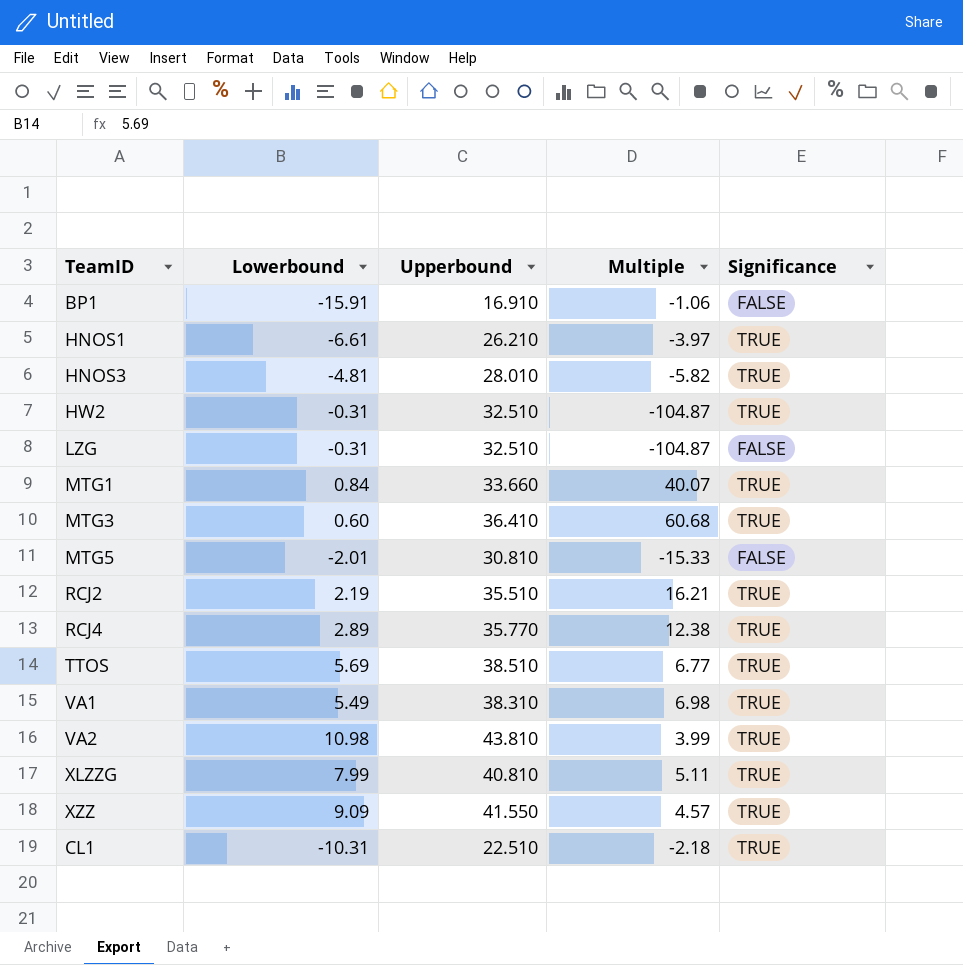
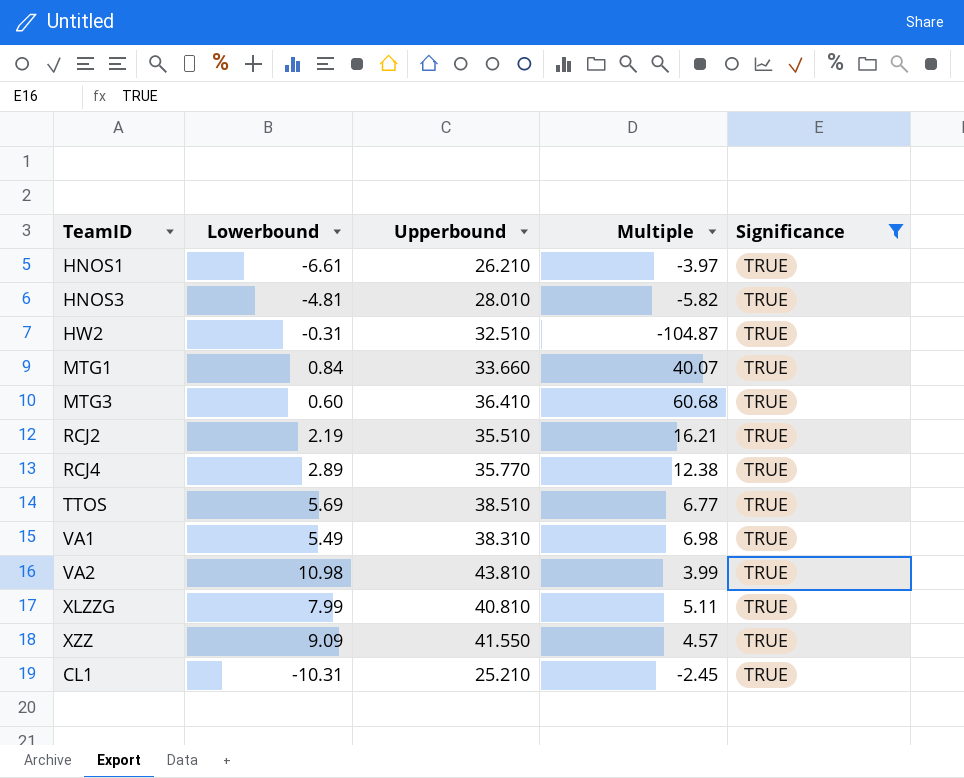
filter: none -> Significance = TRUE
CL1 | Upperbound: 22.510 -> 25.210
CL1 | Multiple: -2.18 -> -2.45

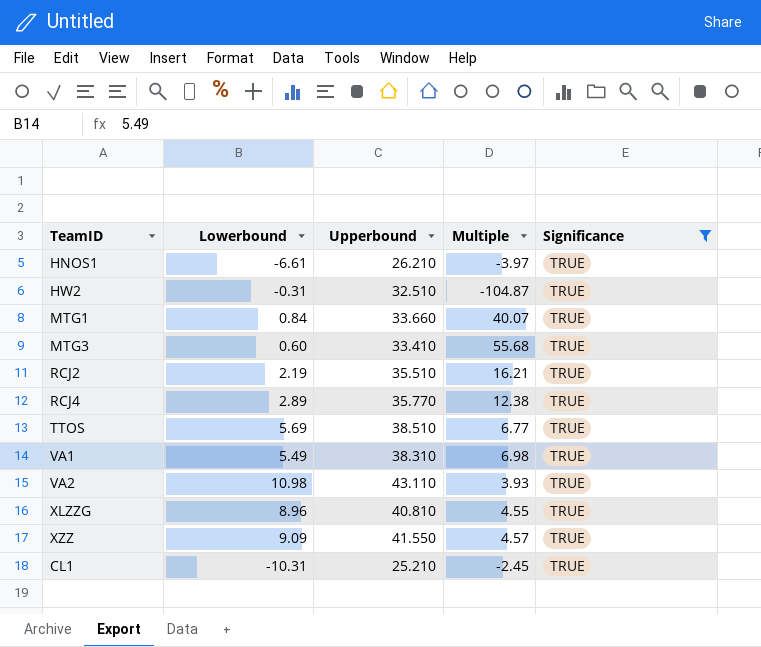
row HNOS3: -4.81 | 28.010 | -5.82 | TRUE -> none
MTG3 | Upperbound: 36.410 -> 33.410
MTG3 | Multiple: 60.68 -> 55.68
VA2 | Upperbound: 43.810 -> 43.110
VA2 | Multiple: 3.99 -> 3.93
XLZZG | Lowerbound: 7.99 -> 8.96
XLZZG | Multiple: 5.11 -> 4.55

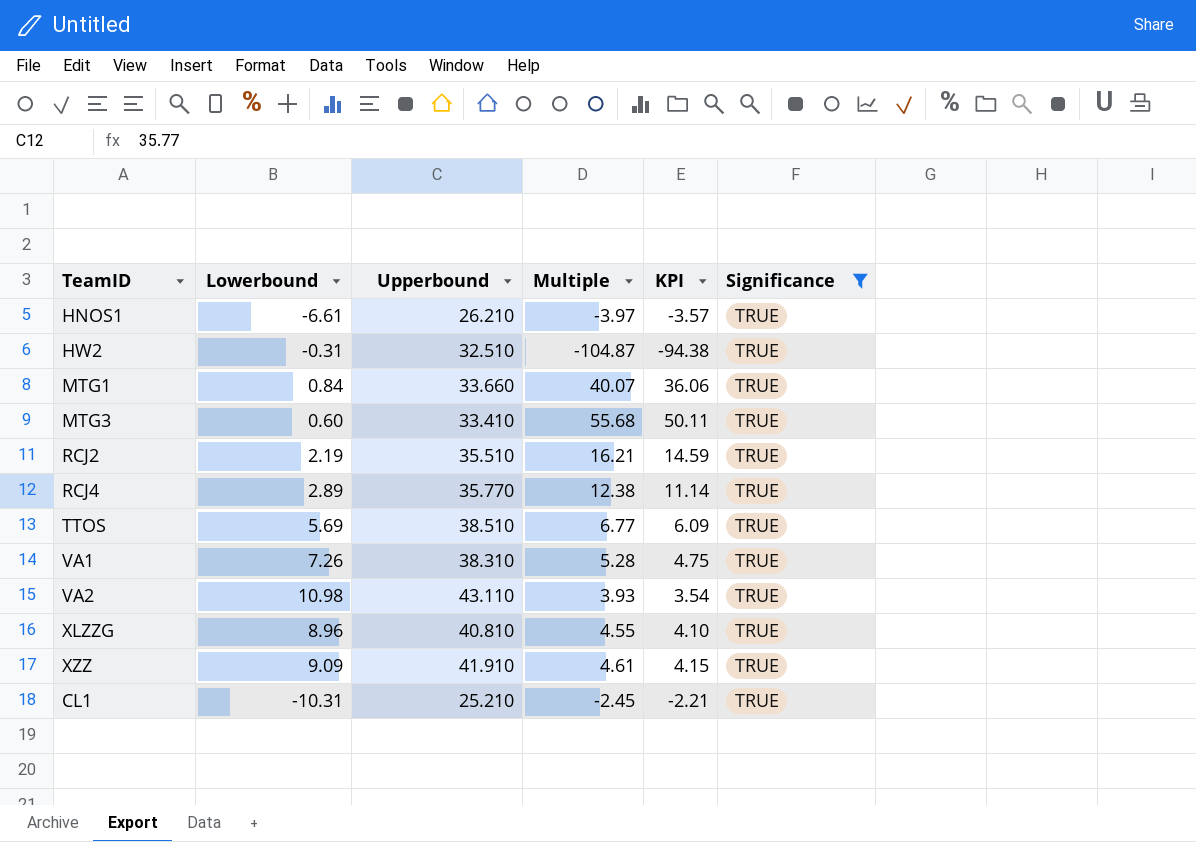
column KPI | formula: none -> [Multiple] * 0.9
VA1 | Lowerbound: 5.49 -> 7.26
VA1 | Multiple: 6.98 -> 5.28
XZZ | Upperbound: 41.550 -> 41.910
XZZ | Multiple: 4.57 -> 4.61

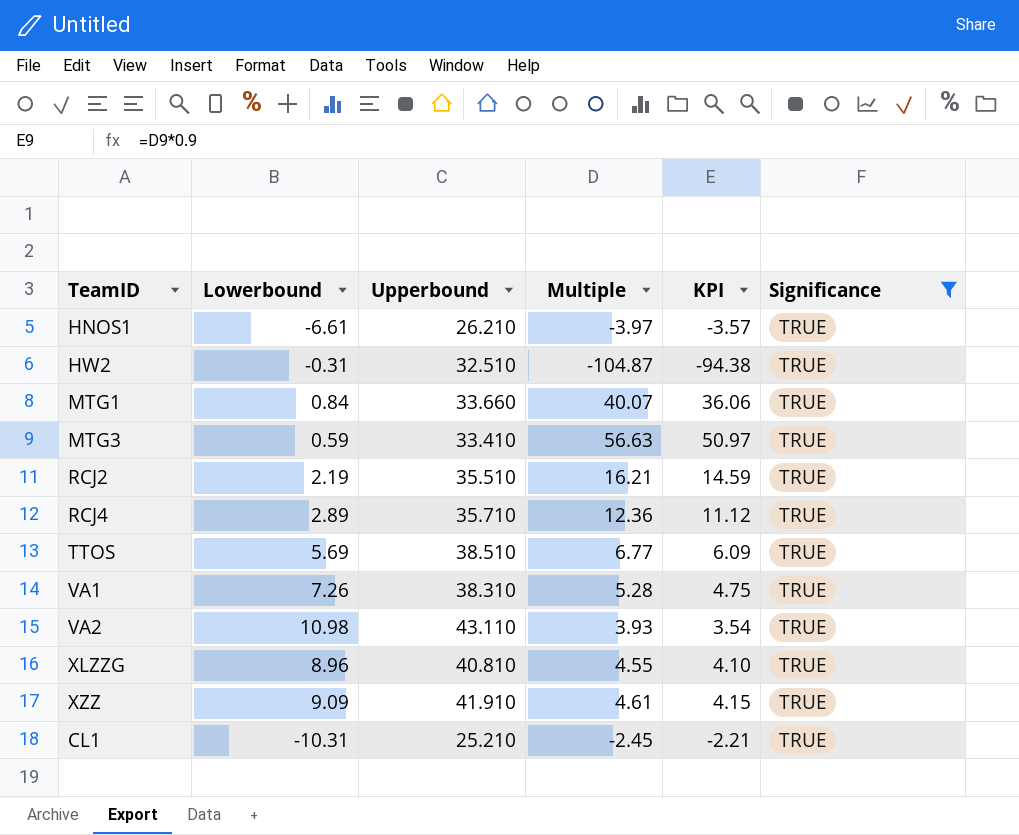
MTG3 | Lowerbound: 0.60 -> 0.59
MTG3 | Multiple: 55.68 -> 56.63
MTG3 | KPI: 50.11 -> 50.97
RCJ4 | Upperbound: 35.770 -> 35.710
RCJ4 | Multiple: 12.38 -> 12.36
RCJ4 | KPI: 11.14 -> 11.12

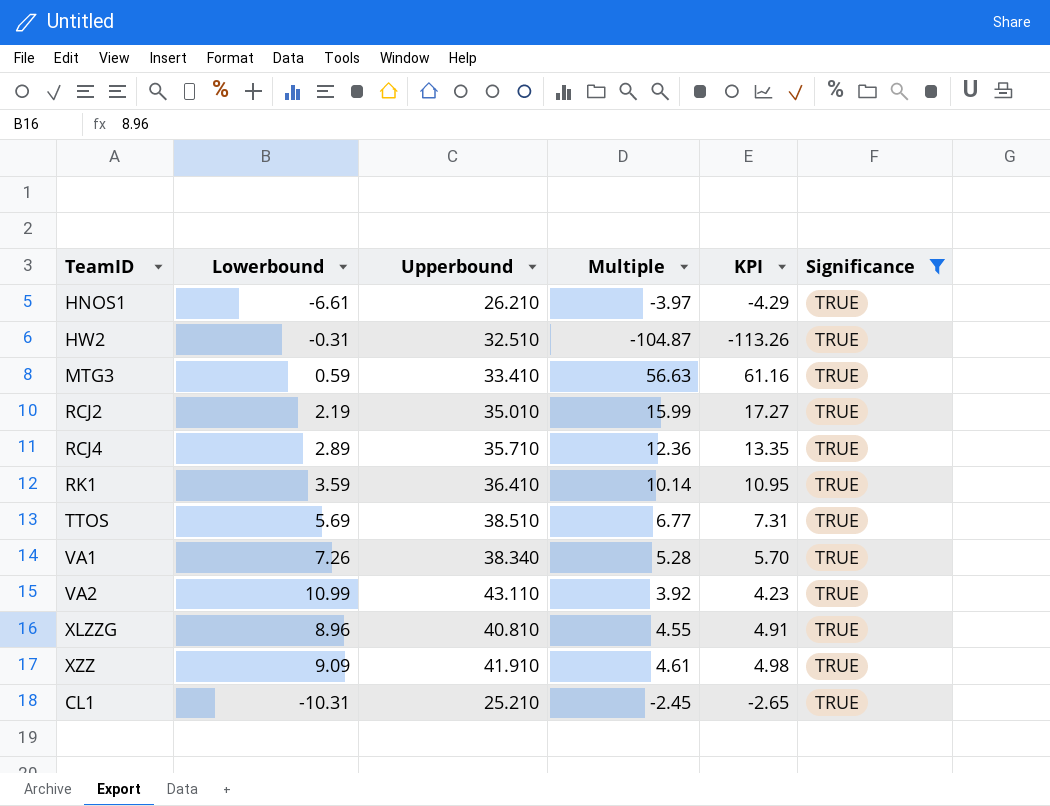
column KPI | formula: [Multiple] * 0.9 -> [Multiple] * 1.08
row MTG1: 0.84 | 33.660 | 40.07 | 36.06 | TRUE -> none
RCJ2 | Upperbound: 35.510 -> 35.010
RCJ2 | Multiple: 16.21 -> 15.99
row RK1: none -> 3.59 | 36.410 | 10.14 | 10.95 | TRUE
VA1 | Upperbound: 38.310 -> 38.340
VA2 | Lowerbound: 10.98 -> 10.99
VA2 | Multiple: 3.93 -> 3.92

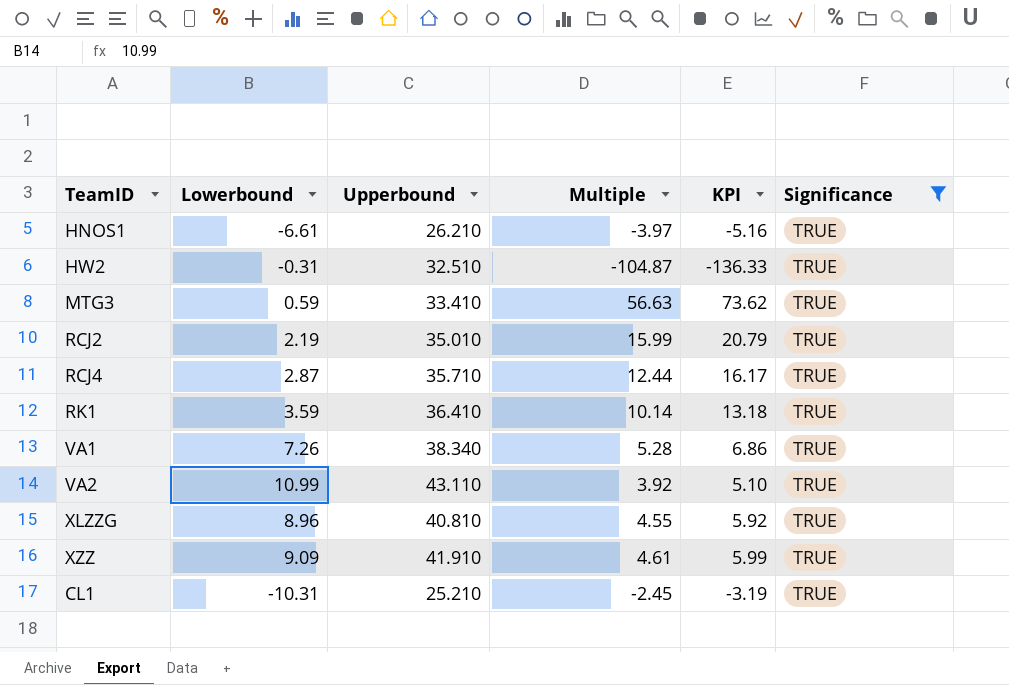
column KPI | formula: [Multiple] * 1.08 -> [Multiple] * 1.3
row TTOS: 5.69 | 38.510 | 6.77 | 7.31 | TRUE -> none
RCJ4 | Lowerbound: 2.89 -> 2.87
RCJ4 | Multiple: 12.36 -> 12.44

